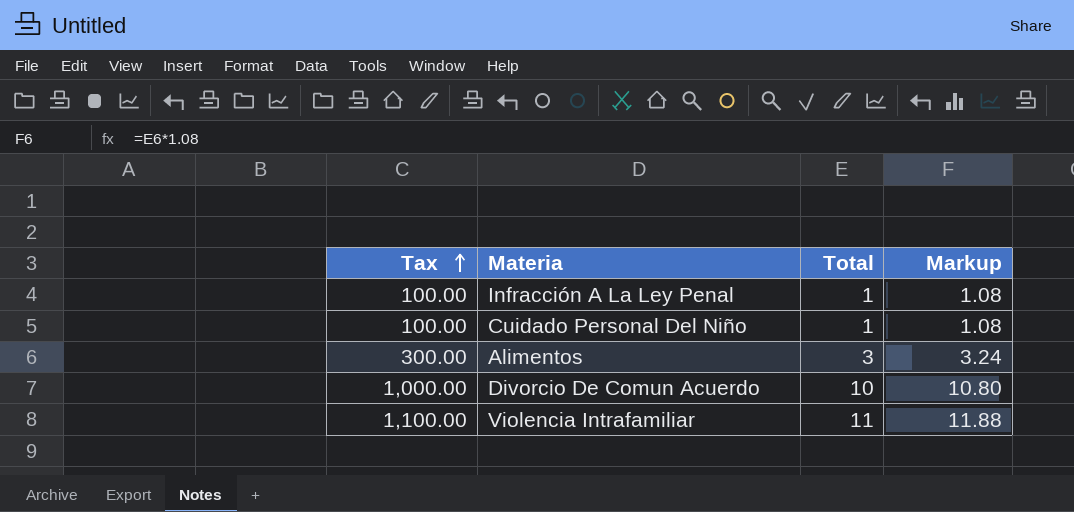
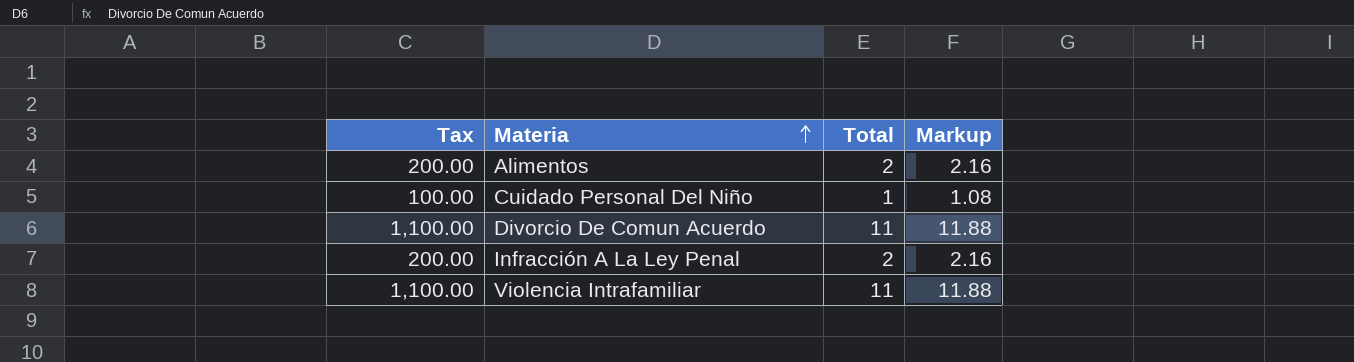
row order: Tax ascending -> Materia ascending
Alimentos | Tax: 300.00 -> 200.00
Alimentos | Total: 3 -> 2
Alimentos | Markup: 3.24 -> 2.16
Divorcio De Comun Acuerdo | Tax: 1,000.00 -> 1,100.00
Divorcio De Comun Acuerdo | Total: 10 -> 11
Divorcio De Comun Acuerdo | Markup: 10.80 -> 11.88
Infracción A La Ley Penal | Tax: 100.00 -> 200.00
Infracción A La Ley Penal | Total: 1 -> 2
Infracción A La Ley Penal | Markup: 1.08 -> 2.16

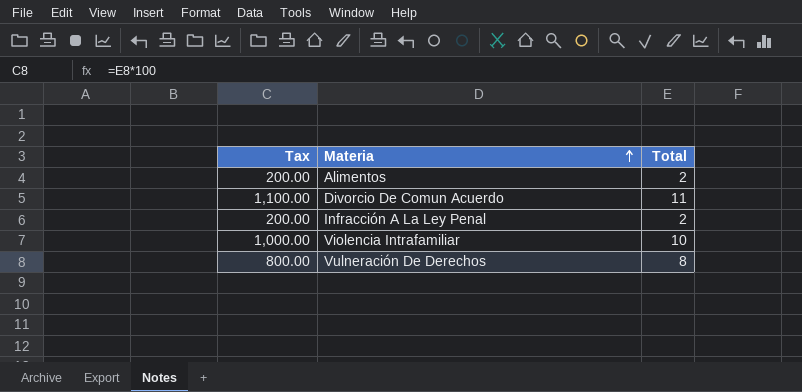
column Markup | formula: [Total] * 1.08 -> none
row Cuidado Personal Del Niño: 100.00 | 1 | 1.08 -> none
Violencia Intrafamiliar | Tax: 1,100.00 -> 1,000.00
Violencia Intrafamiliar | Total: 11 -> 10
row Vulneración De Derechos: none -> 800.00 | 8

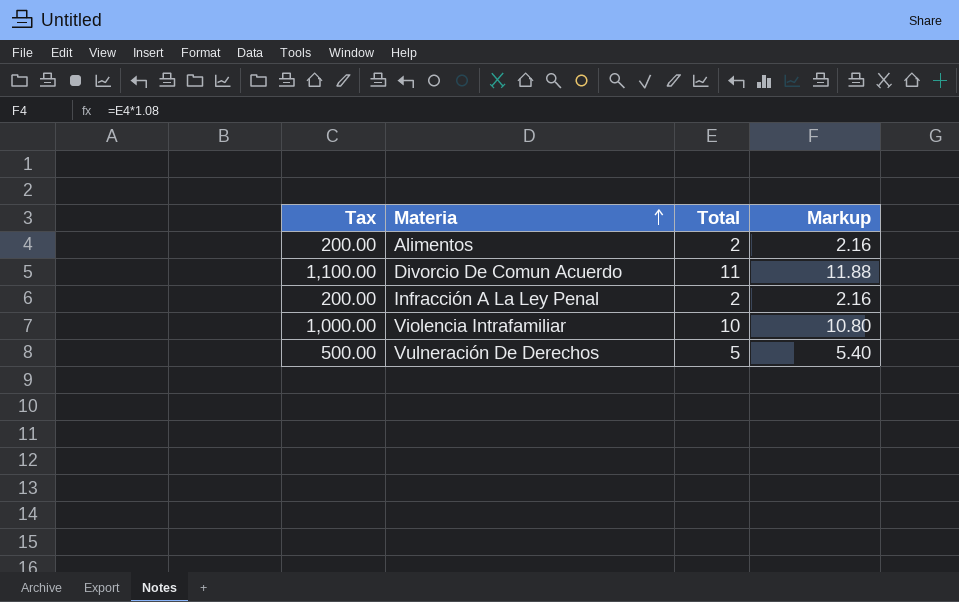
column Markup | formula: none -> [Total] * 1.08
Vulneración De Derechos | Tax: 800.00 -> 500.00
Vulneración De Derechos | Total: 8 -> 5

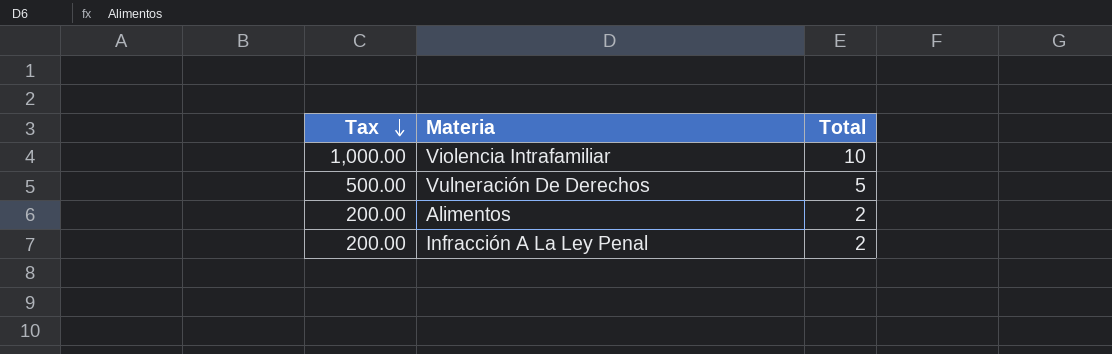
row order: Materia ascending -> Tax descending
column Markup | formula: [Total] * 1.08 -> none
row Divorcio De Comun Acuerdo: 1,100.00 | 11 | 11.88 -> none

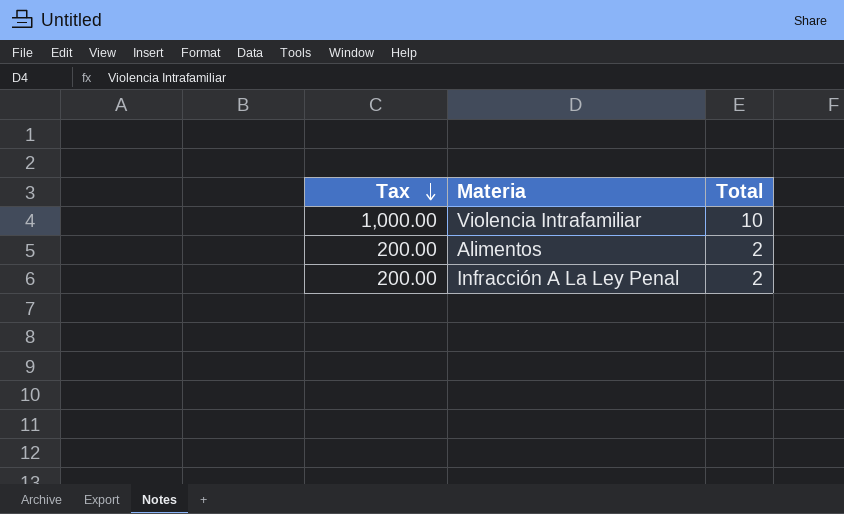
row Vulneración De Derechos: 500.00 | 5 -> none

